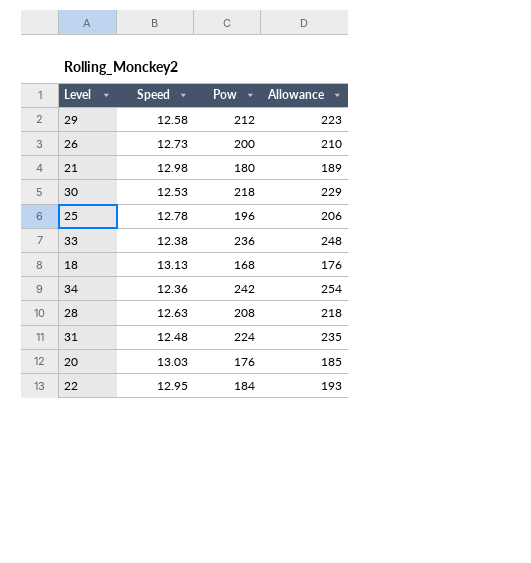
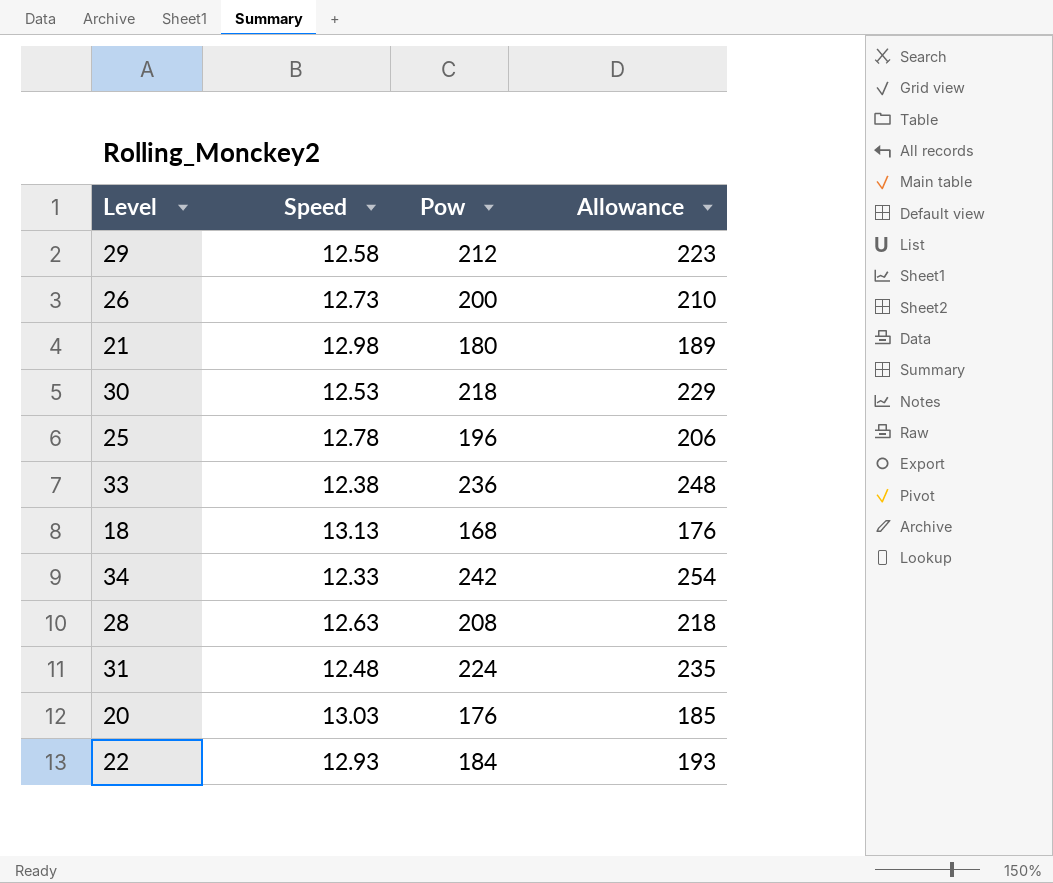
34 | Speed: 12.36 -> 12.33
22 | Speed: 12.95 -> 12.93

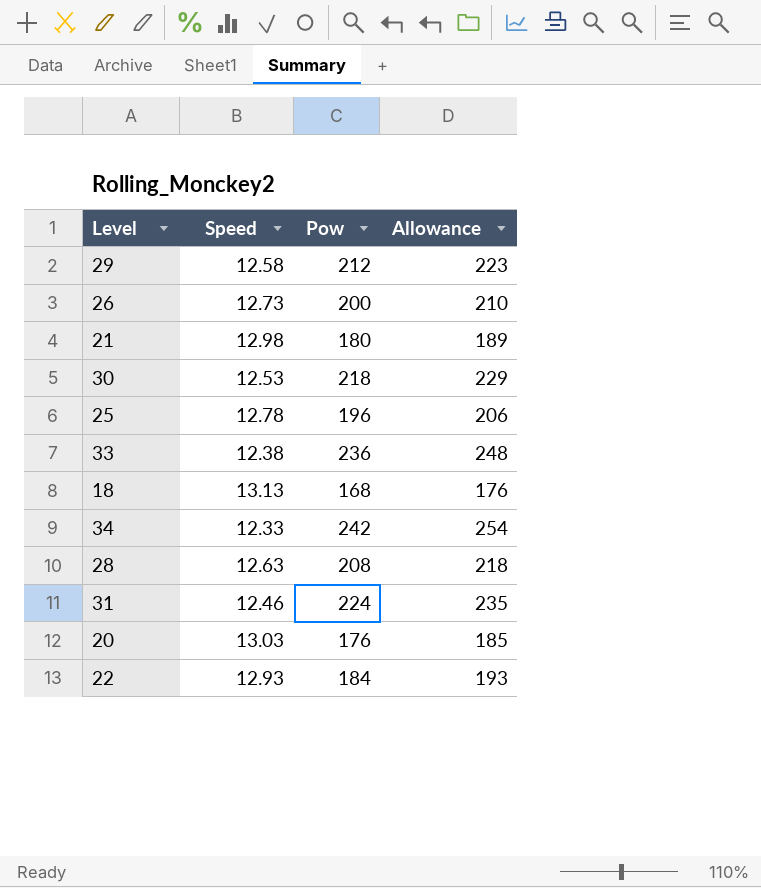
31 | Speed: 12.48 -> 12.46

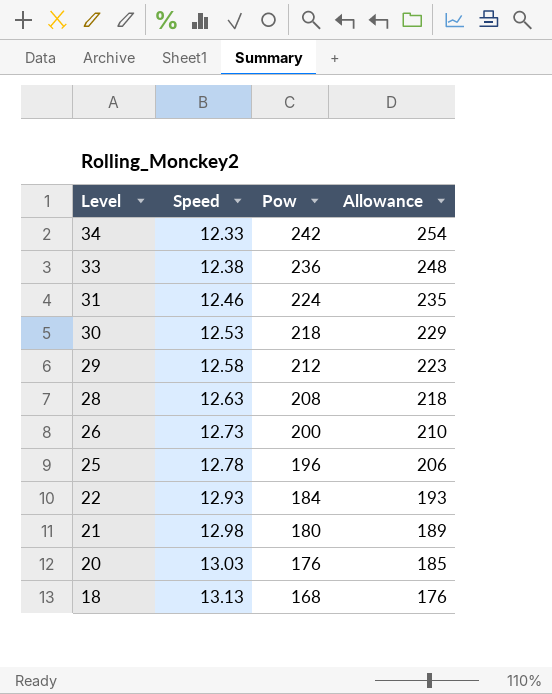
row order: none -> Level descending

